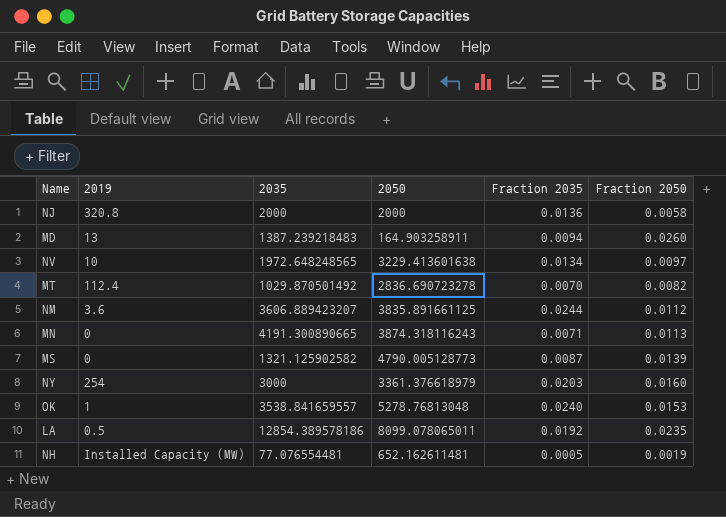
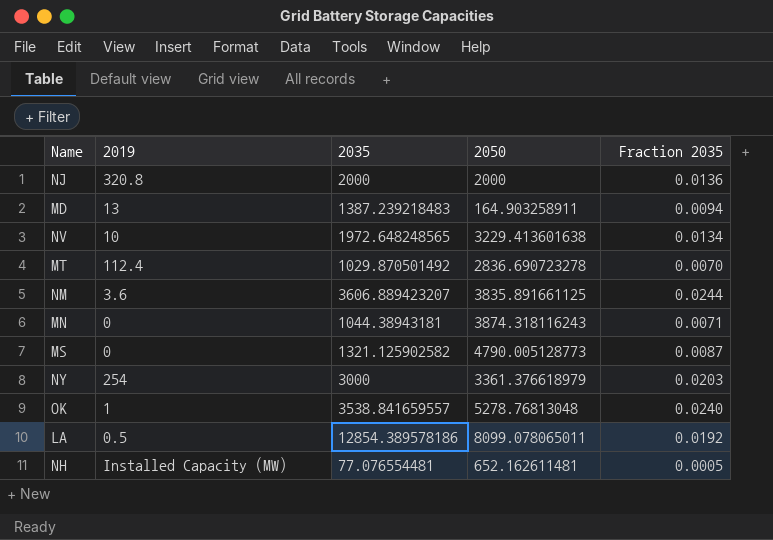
column Fraction 2050 | position: 6 -> none
MN | 2035: 4191.300890665 -> 1044.38943181

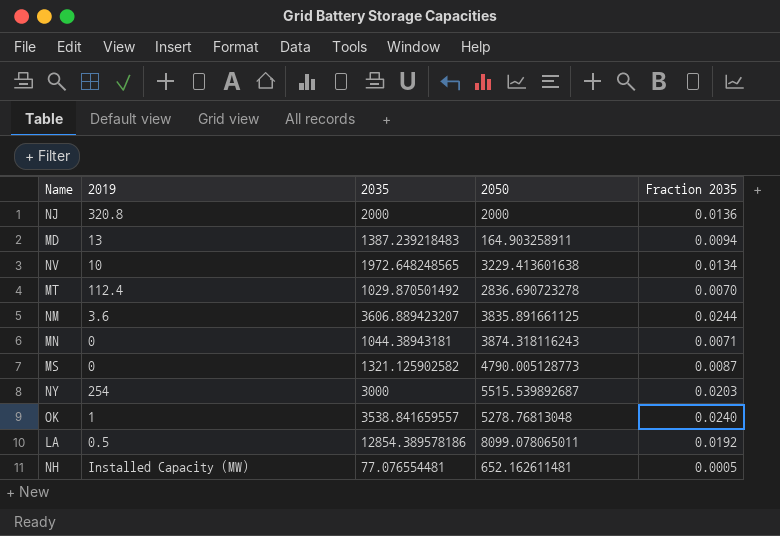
NY | 2050: 3361.376618979 -> 5515.539892687

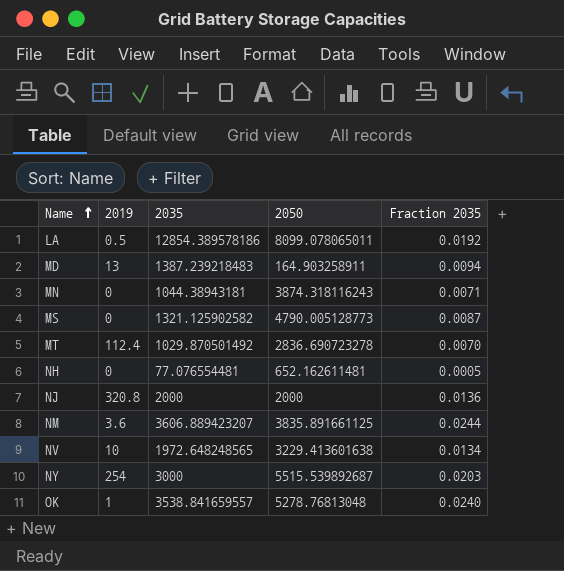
row order: none -> Name ascending
NH | 2019: Installed Capacity (MW) -> 0

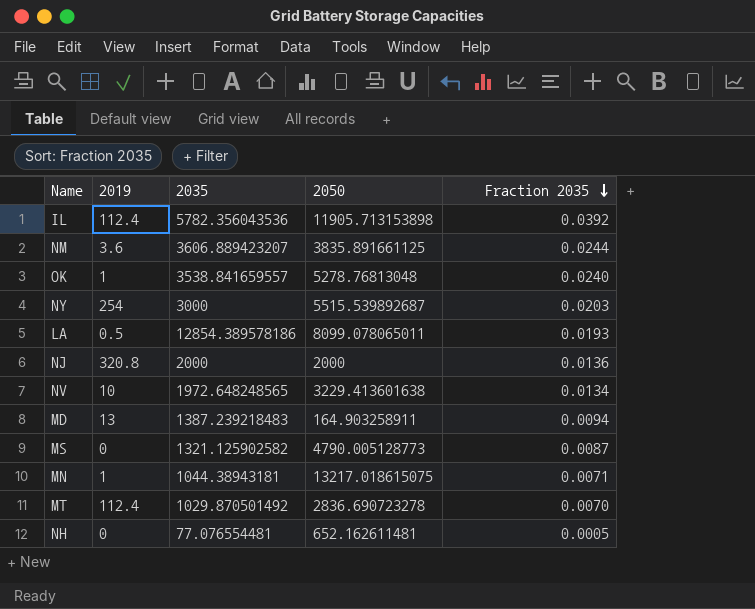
row order: Name ascending -> Fraction 2035 descending
row IL: none -> 112.4 | 5782.356043536 | 11905.713153898 | 0.0392
LA | Fraction 2035: 0.0192 -> 0.0193
MN | 2019: 0 -> 1
MN | 2050: 3874.318116243 -> 13217.018615075

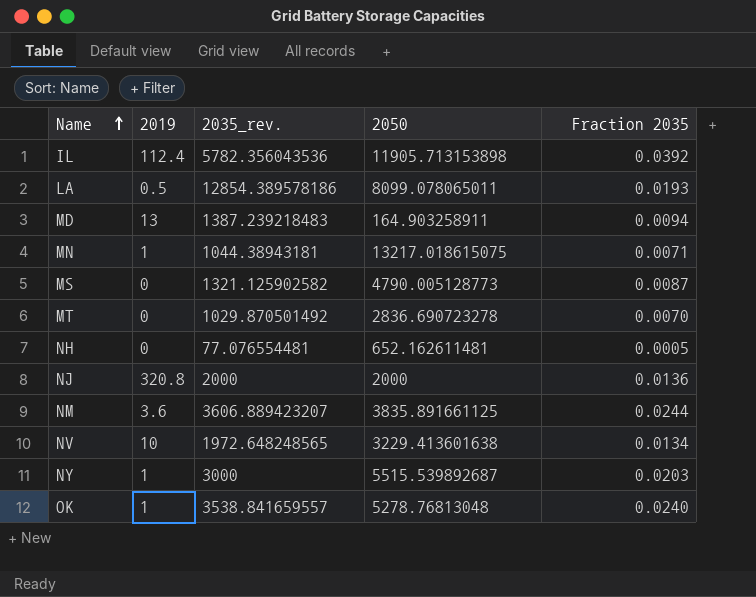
row order: Fraction 2035 descending -> Name ascending
column name: 2035 -> 2035_rev.
MT | 2019: 112.4 -> 0
NY | 2019: 254 -> 1

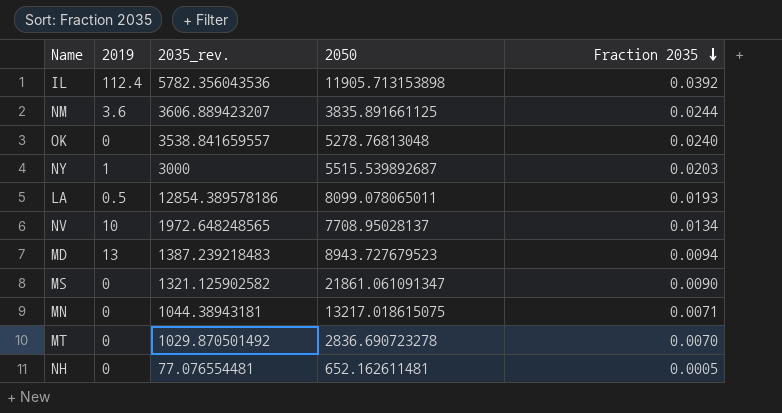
row order: Name ascending -> Fraction 2035 descending
row NJ: 320.8 | 2000 | 2000 | 0.0136 -> none
OK | 2019: 1 -> 0
NV | 2050: 3229.413601638 -> 7708.95028137
MD | 2050: 164.903258911 -> 8943.727679523
MS | 2050: 4790.005128773 -> 21861.061091347
MS | Fraction 2035: 0.0087 -> 0.0090
MN | 2019: 1 -> 0

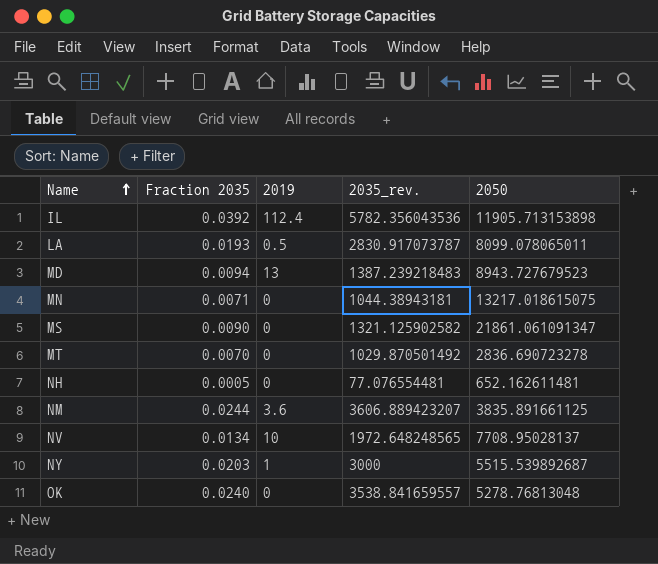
row order: Fraction 2035 descending -> Name ascending
column Fraction 2035 | position: 5 -> 2
LA | 2035_rev.: 12854.389578186 -> 2830.917073787

